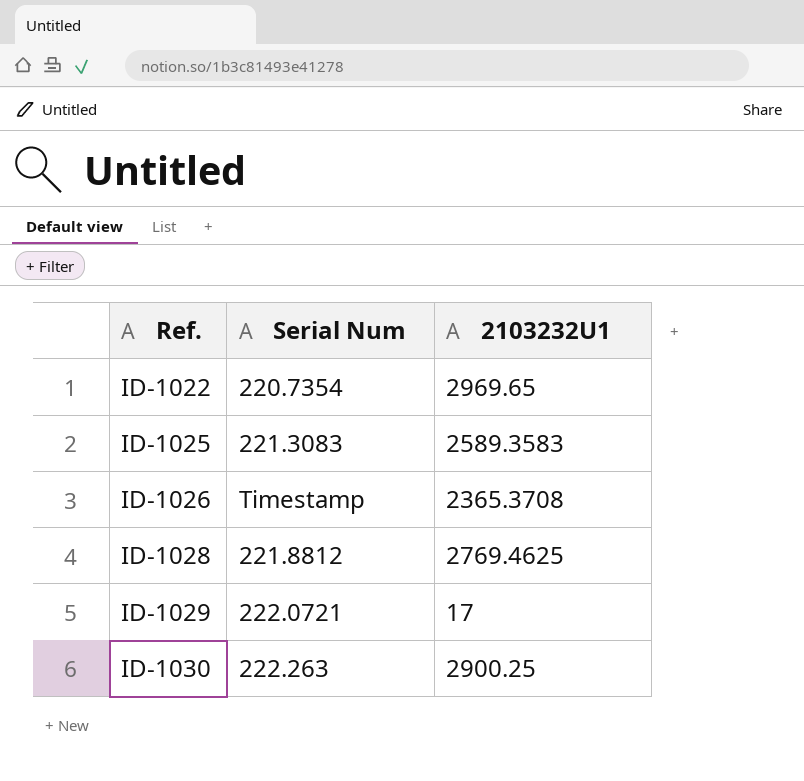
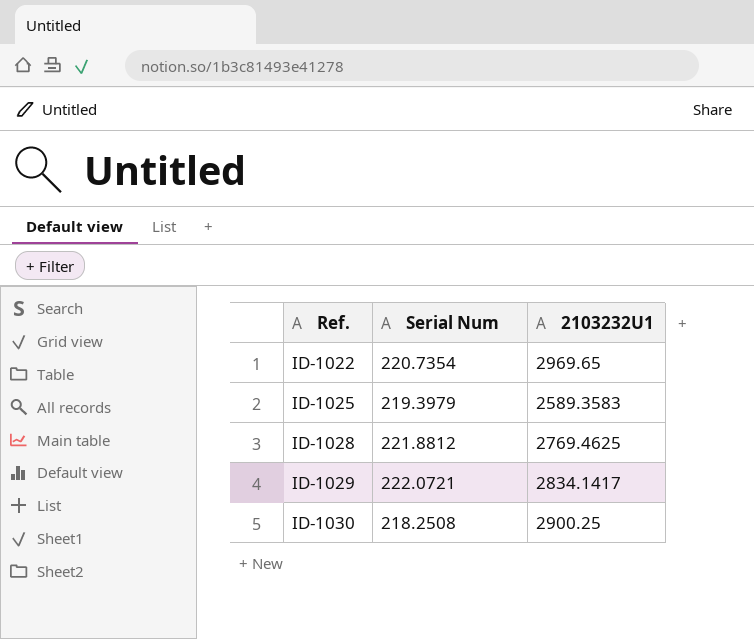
row ID-1026: Timestamp | 2365.3708 -> none
ID-1025 | Serial Num: 221.3083 -> 219.3979
ID-1029 | 2103232U1: 17 -> 2834.1417
ID-1030 | Serial Num: 222.263 -> 218.2508

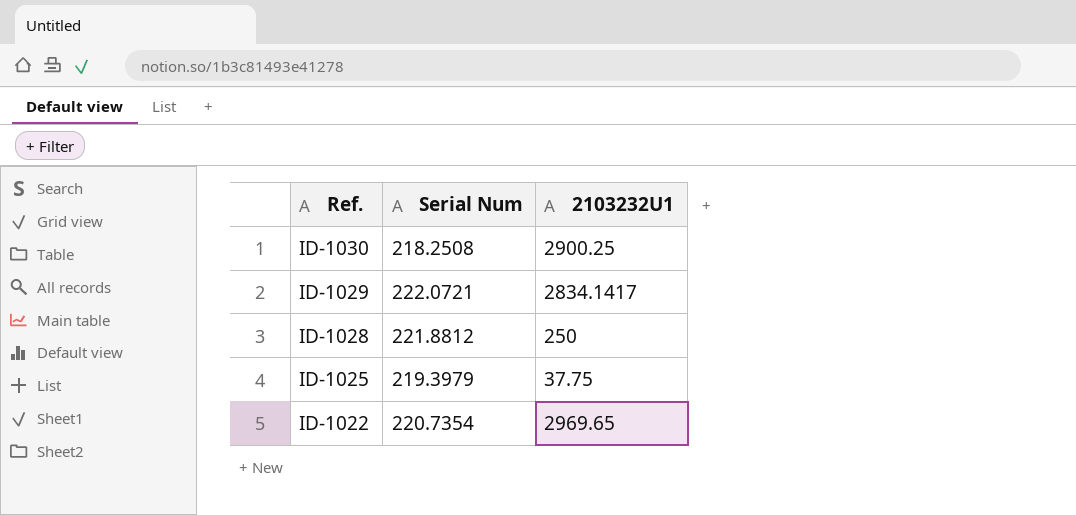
row order: Ref. ascending -> Ref. descending
ID-1028 | 2103232U1: 2769.4625 -> 250
ID-1025 | 2103232U1: 2589.3583 -> 37.75

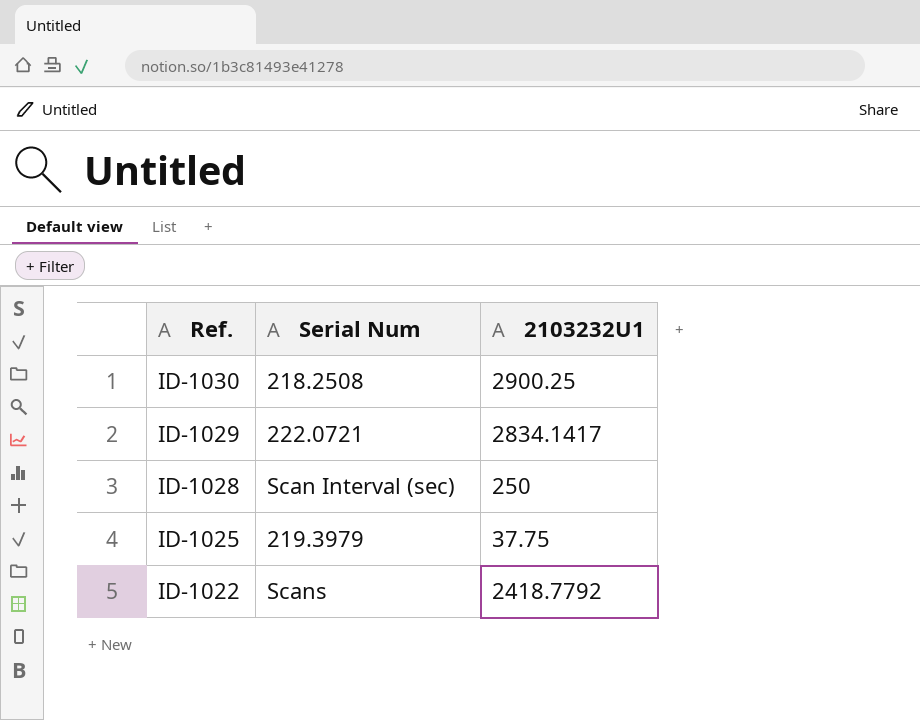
ID-1028 | Serial Num: 221.8812 -> Scan Interval (sec)
ID-1022 | Serial Num: 220.7354 -> Scans
ID-1022 | 2103232U1: 2969.65 -> 2418.7792

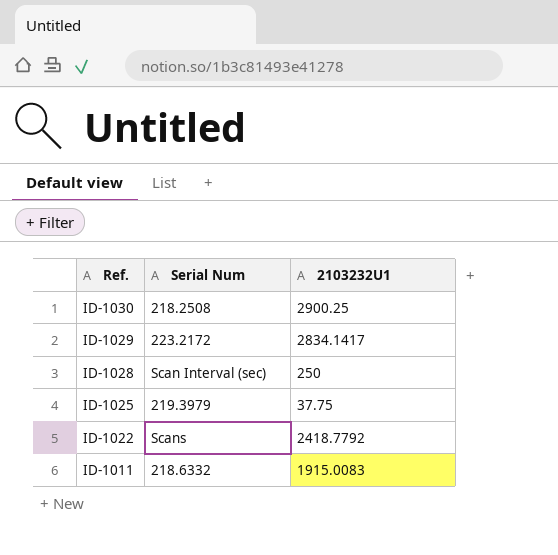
ID-1029 | Serial Num: 222.0721 -> 223.2172
row ID-1011: none -> 218.6332 | 1915.0083

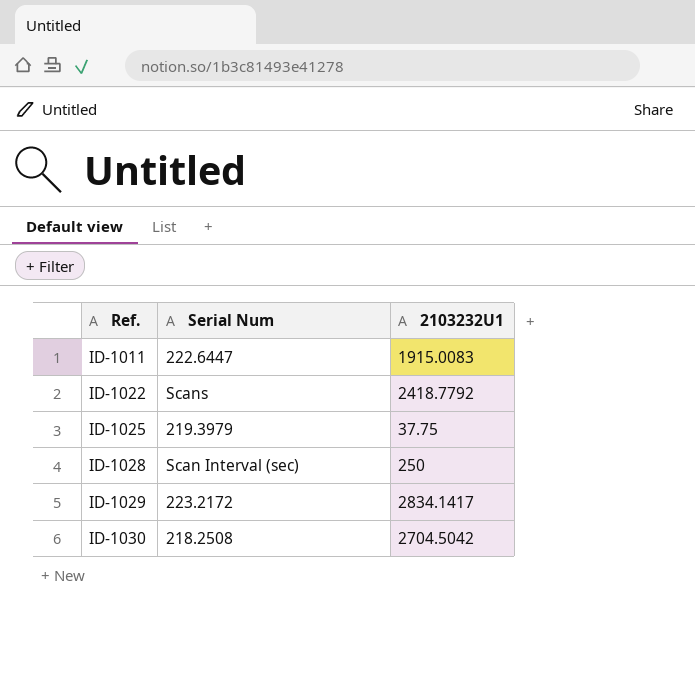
row order: Ref. descending -> Ref. ascending
ID-1011 | Serial Num: 218.6332 -> 222.6447
ID-1030 | 2103232U1: 2900.25 -> 2704.5042

